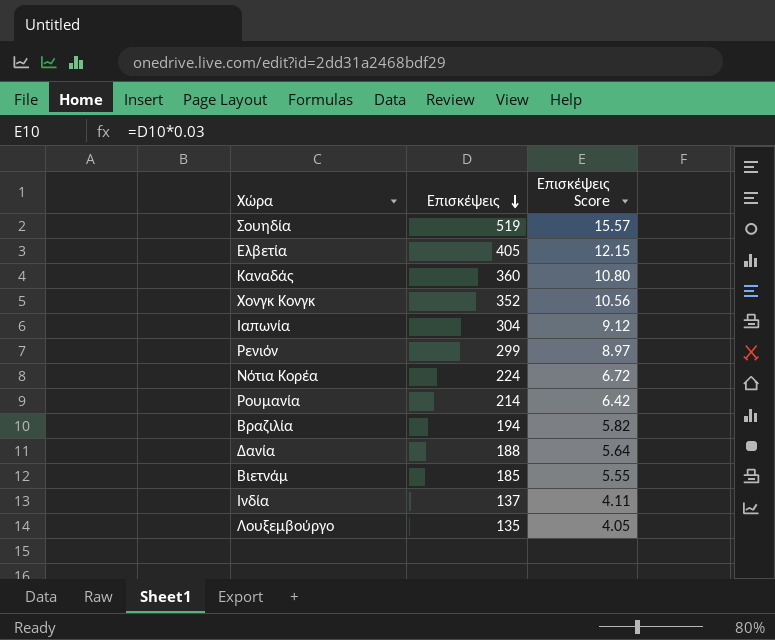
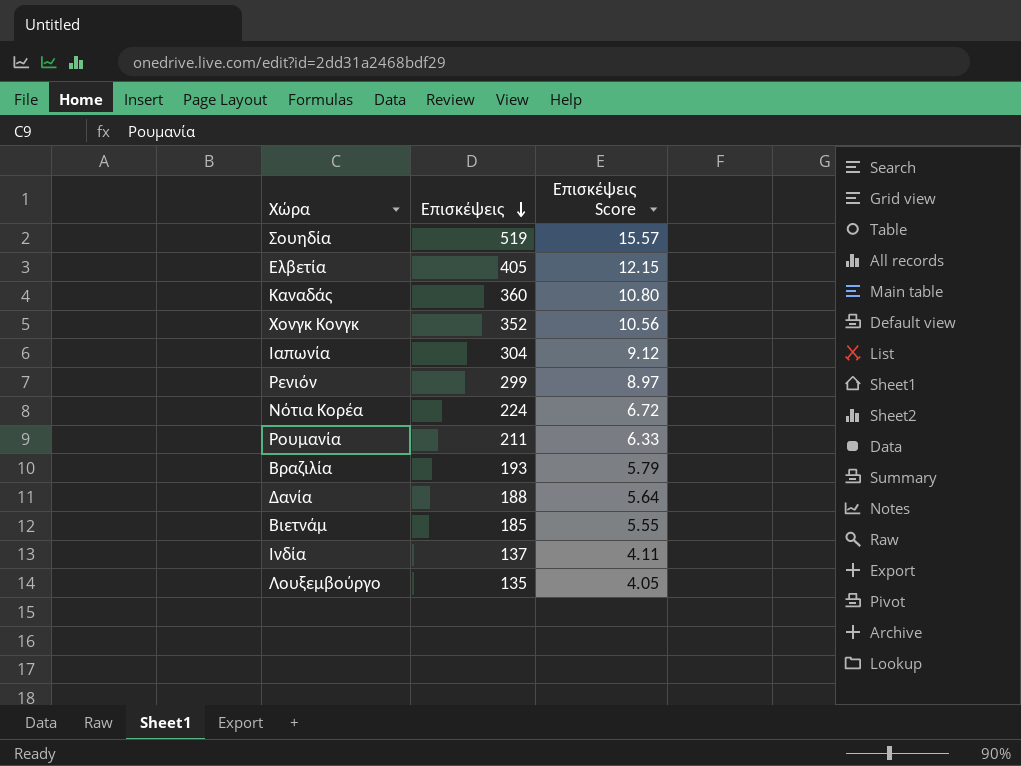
Ρουμανία | Επισκέψεις: 214 -> 211
Ρουμανία | Επισκέψεις Score: 6.42 -> 6.33
Βραζιλία | Επισκέψεις: 194 -> 193
Βραζιλία | Επισκέψεις Score: 5.82 -> 5.79

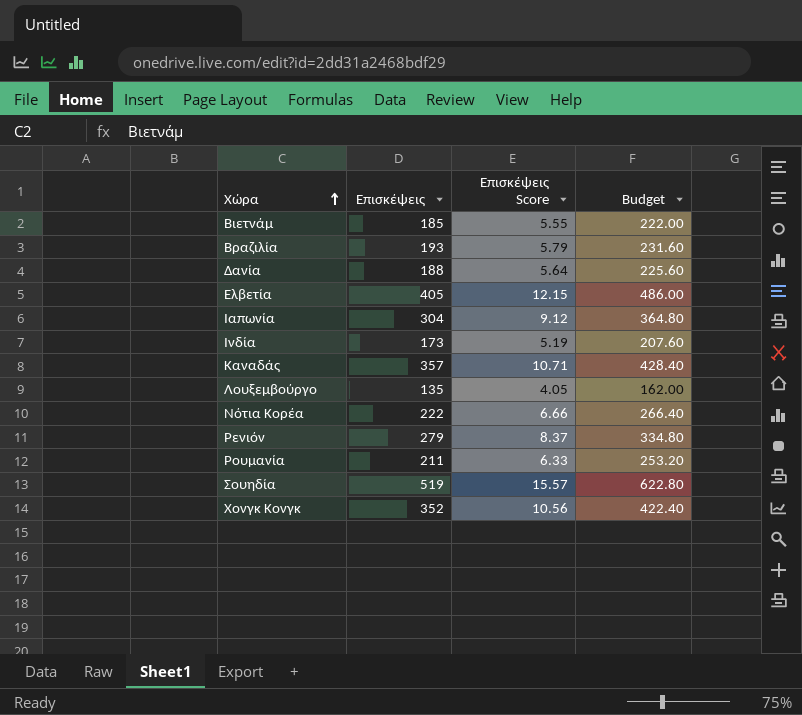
row order: Επισκέψεις descending -> Χώρα ascending
column Budget | formula: none -> [Επισκέψεις] * 1.2
Ινδία | Επισκέψεις: 137 -> 173
Ινδία | Επισκέψεις Score: 4.11 -> 5.19
Καναδάς | Επισκέψεις: 360 -> 357
Καναδάς | Επισκέψεις Score: 10.80 -> 10.71
Νότια Κορέα | Επισκέψεις: 224 -> 222
Νότια Κορέα | Επισκέψεις Score: 6.72 -> 6.66
Ρενιόν | Επισκέψεις: 299 -> 279
Ρενιόν | Επισκέψεις Score: 8.97 -> 8.37

